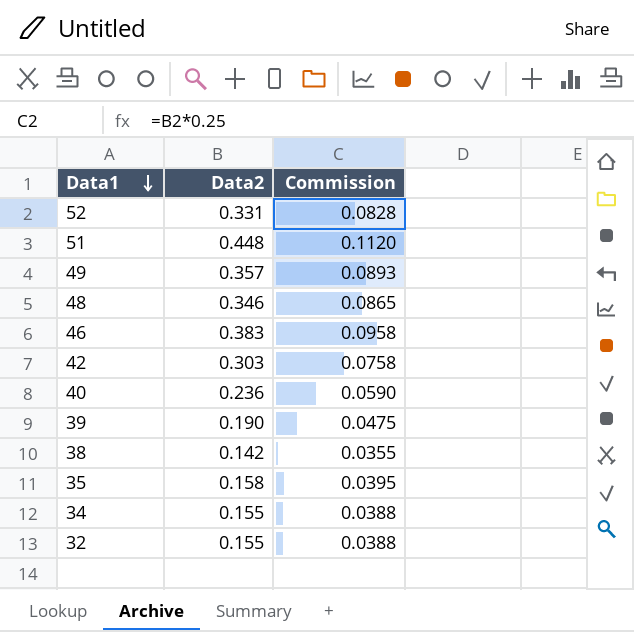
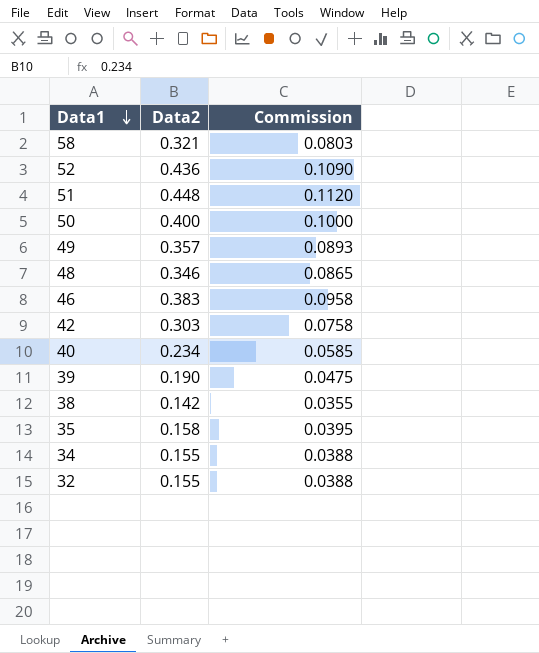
row 58: none -> 0.321 | 0.0803
52 | Data2: 0.331 -> 0.436
52 | Commission: 0.0828 -> 0.1090
row 50: none -> 0.400 | 0.1000
40 | Data2: 0.236 -> 0.234
40 | Commission: 0.0590 -> 0.0585

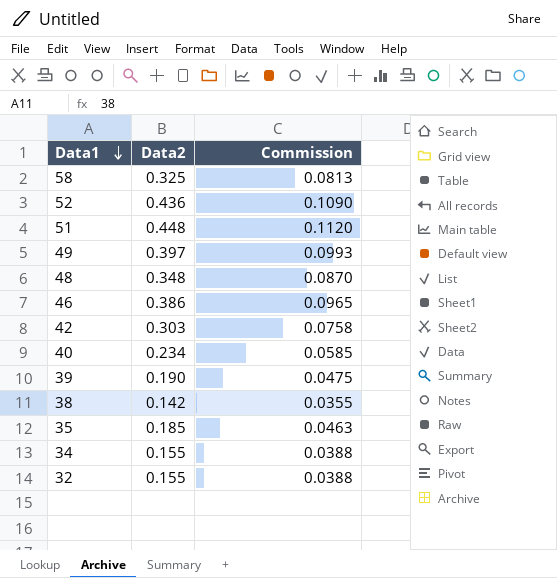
row 50: 0.400 | 0.1000 -> none
58 | Data2: 0.321 -> 0.325
58 | Commission: 0.0803 -> 0.0813
49 | Data2: 0.357 -> 0.397
49 | Commission: 0.0893 -> 0.0993
48 | Data2: 0.346 -> 0.348
48 | Commission: 0.0865 -> 0.0870
46 | Data2: 0.383 -> 0.386
46 | Commission: 0.0958 -> 0.0965
35 | Data2: 0.158 -> 0.185
35 | Commission: 0.0395 -> 0.0463

